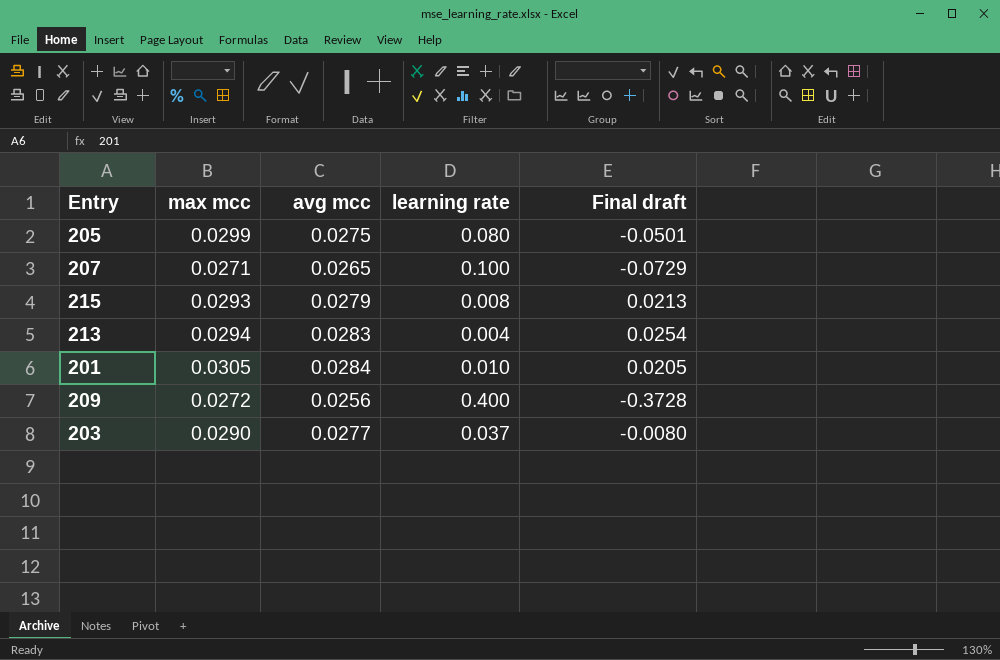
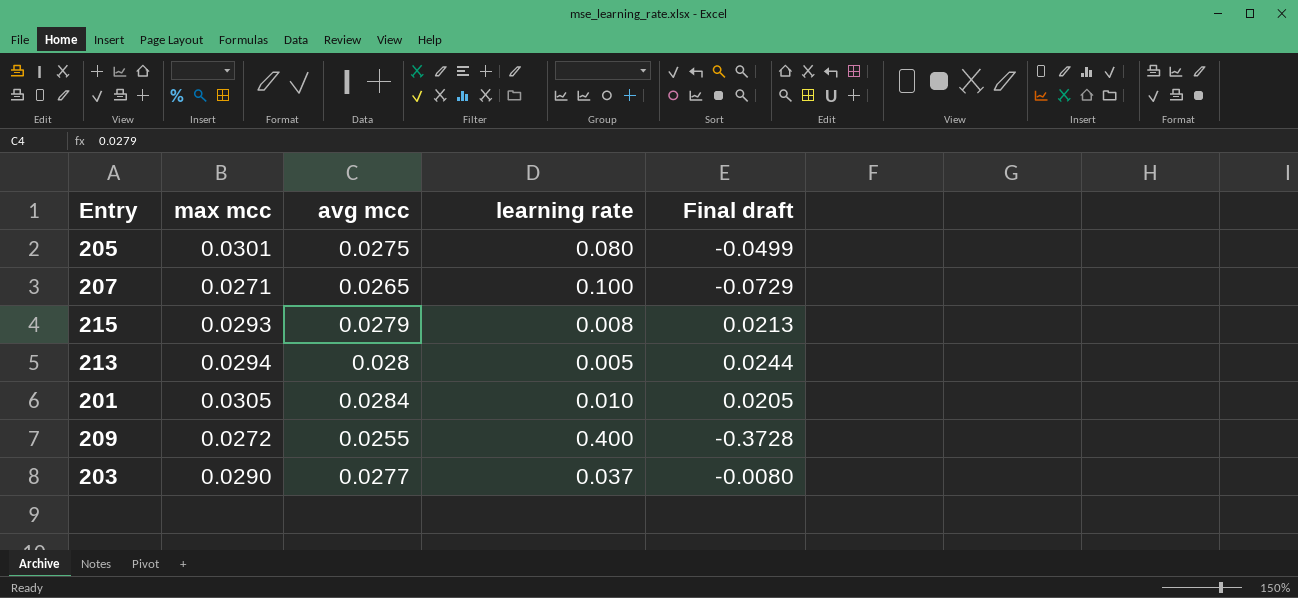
205 | max mcc: 0.0299 -> 0.0301
205 | Final draft: -0.0501 -> -0.0499
213 | avg mcc: 0.0283 -> 0.028
213 | learning rate: 0.004 -> 0.005
213 | Final draft: 0.0254 -> 0.0244
209 | avg mcc: 0.0256 -> 0.0255

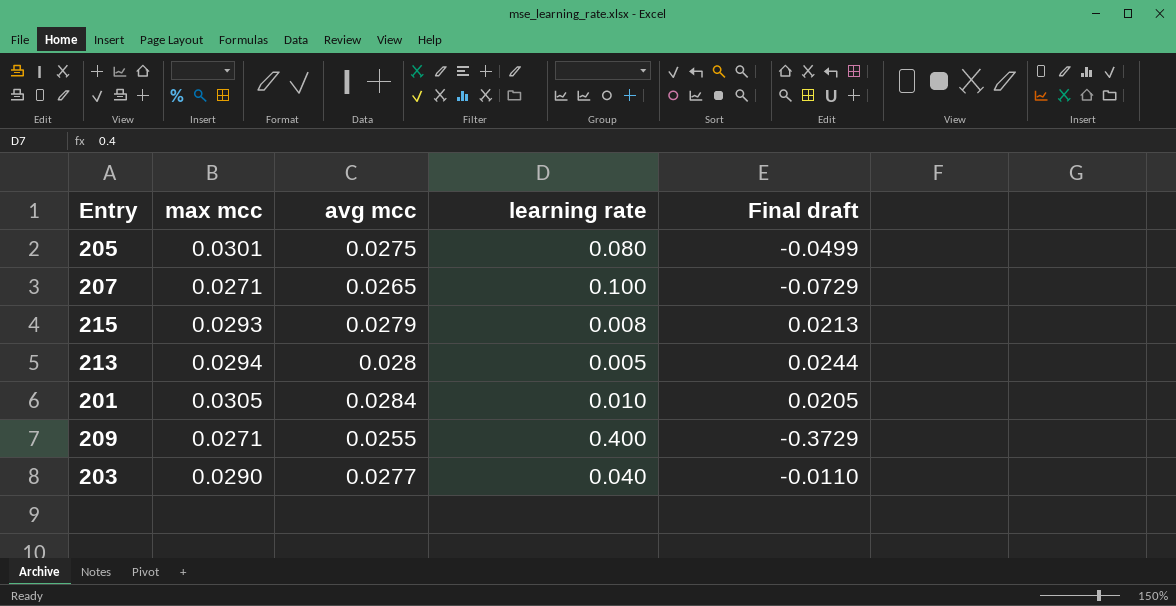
209 | max mcc: 0.0272 -> 0.0271
209 | Final draft: -0.3728 -> -0.3729
203 | learning rate: 0.037 -> 0.040
203 | Final draft: -0.0080 -> -0.0110

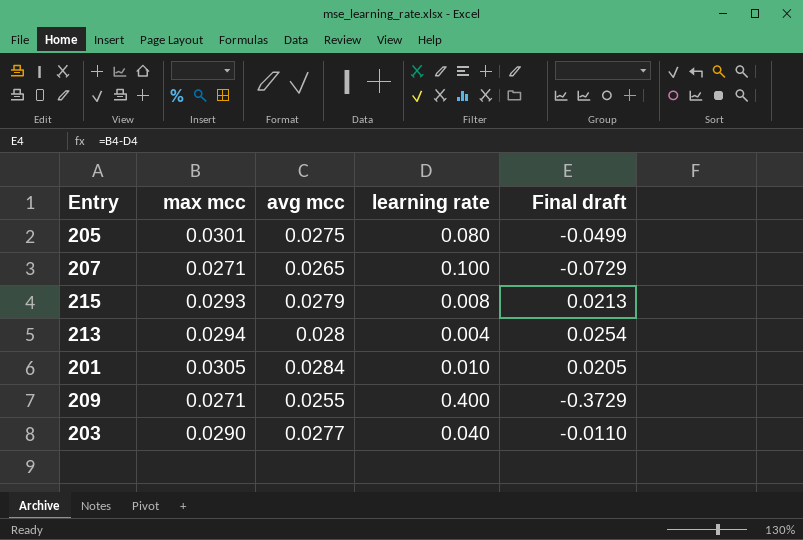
213 | learning rate: 0.005 -> 0.004
213 | Final draft: 0.0244 -> 0.0254

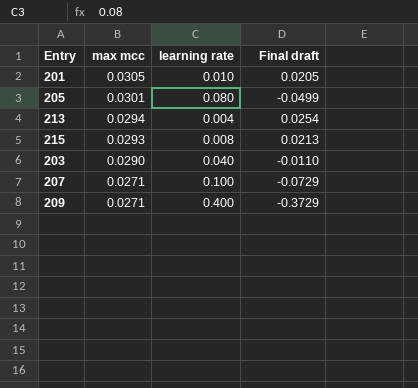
row order: none -> max mcc descending
column avg mcc | position: 3 -> none

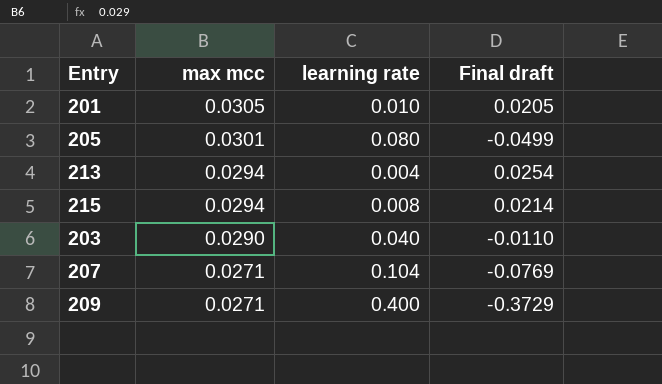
215 | max mcc: 0.0293 -> 0.0294
215 | Final draft: 0.0213 -> 0.0214
207 | learning rate: 0.100 -> 0.104
207 | Final draft: -0.0729 -> -0.0769

